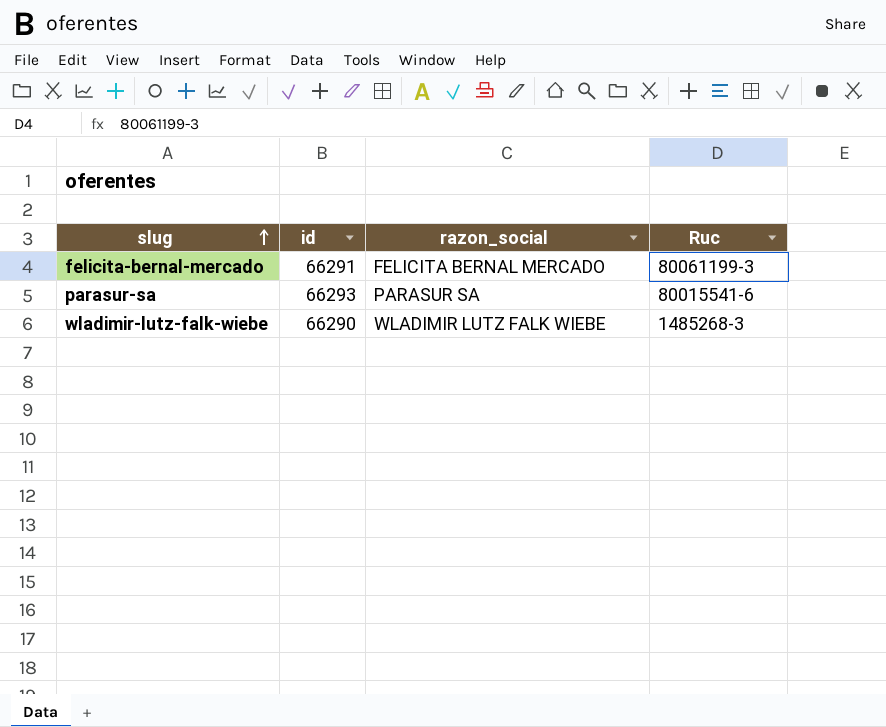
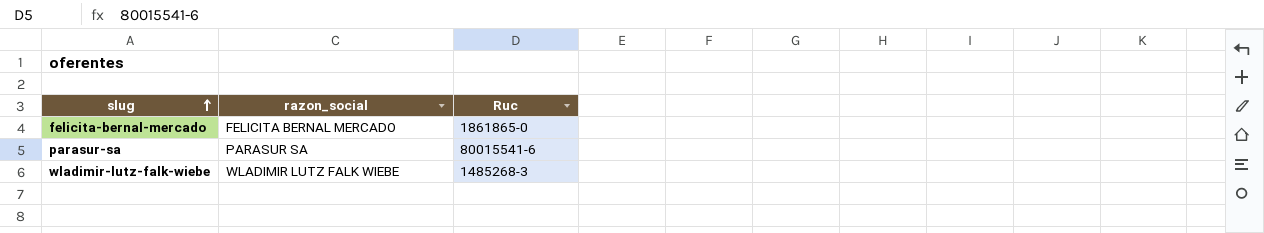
column id | position: 2 -> none
felicita-bernal-mercado | Ruc: 80061199-3 -> 1861865-0

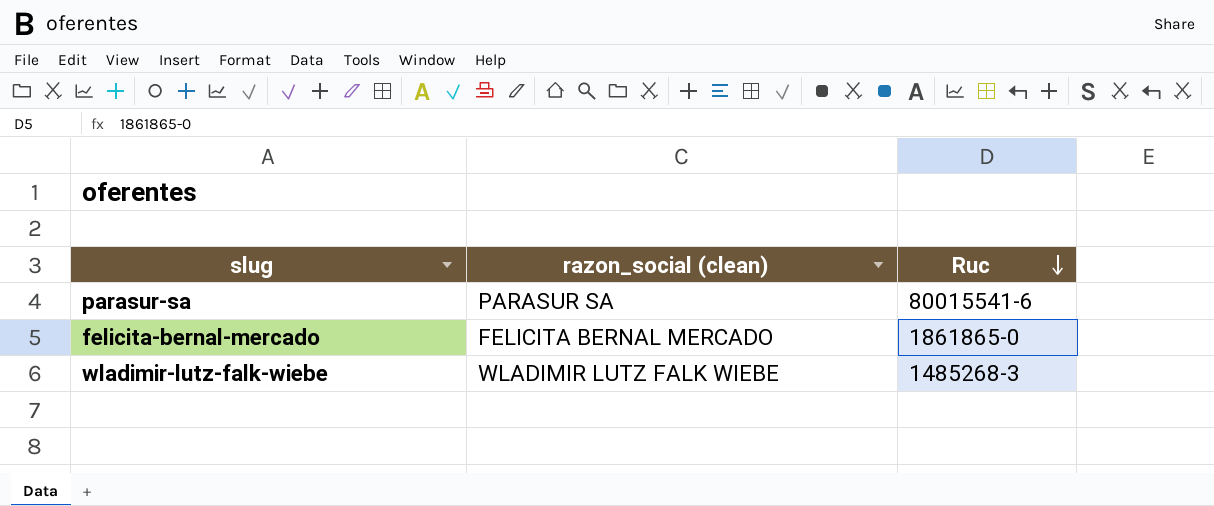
row order: slug ascending -> Ruc descending
column name: razon_social -> razon_social (clean)

